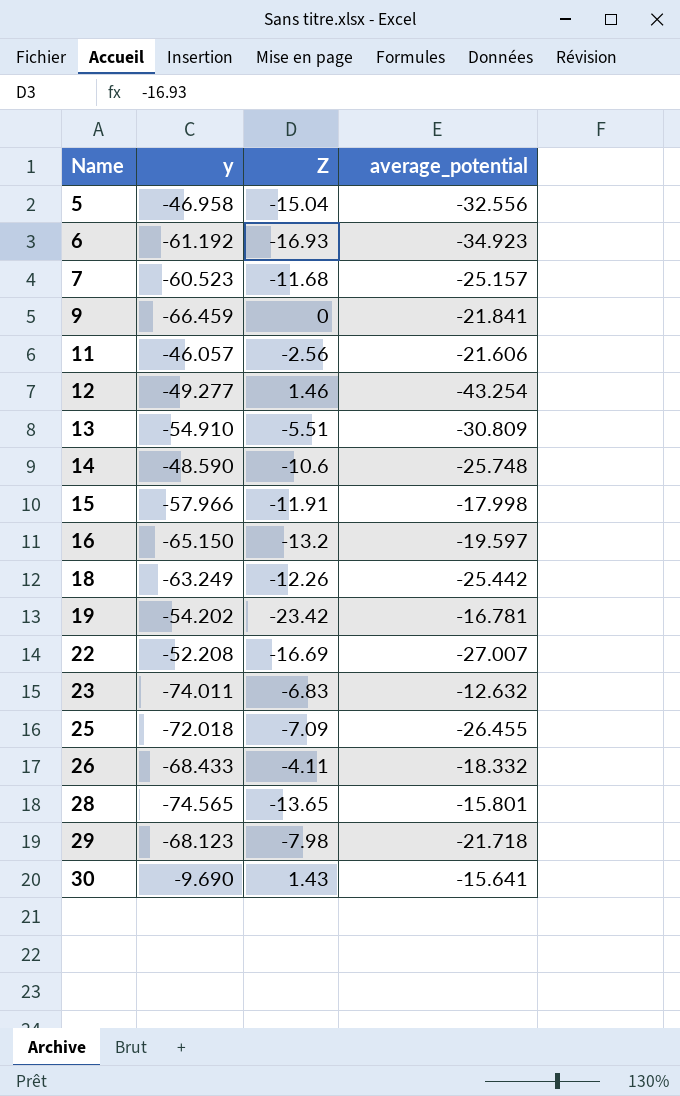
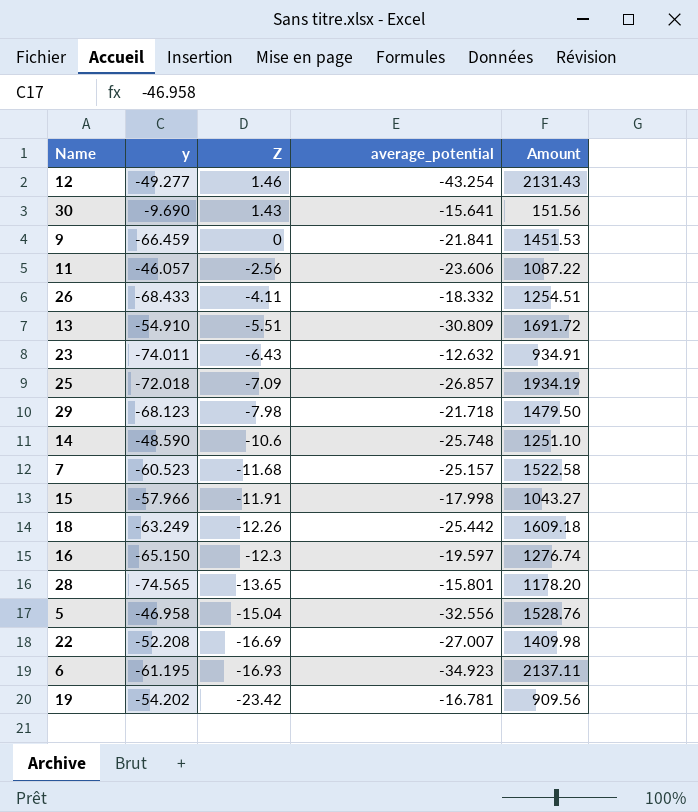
row order: Name ascending -> Z descending
column Amount | formula: none -> [y] * [average_potential]
11 | average_potential: -21.606 -> -23.606
23 | Z: -6.83 -> -6.43
25 | average_potential: -26.455 -> -26.857
16 | Z: -13.2 -> -12.3
6 | y: -61.192 -> -61.195

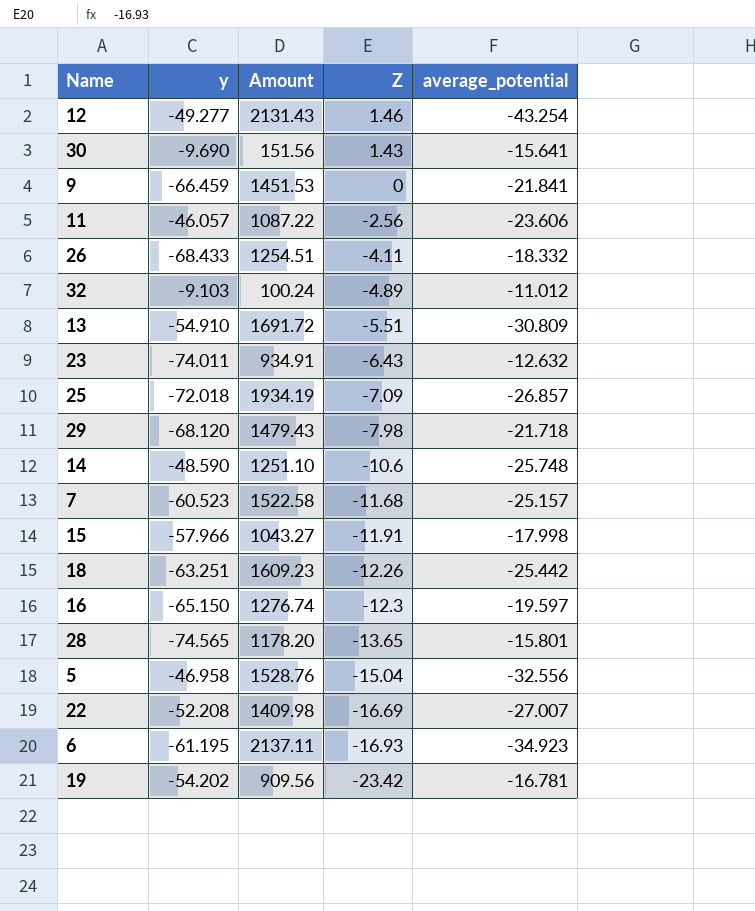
column Amount | position: 5 -> 3
row 32: none -> -9.103 | 100.24 | -4.89 | -11.012
29 | y: -68.123 -> -68.120
29 | Amount: 1479.50 -> 1479.43
18 | y: -63.249 -> -63.251
18 | Amount: 1609.18 -> 1609.23

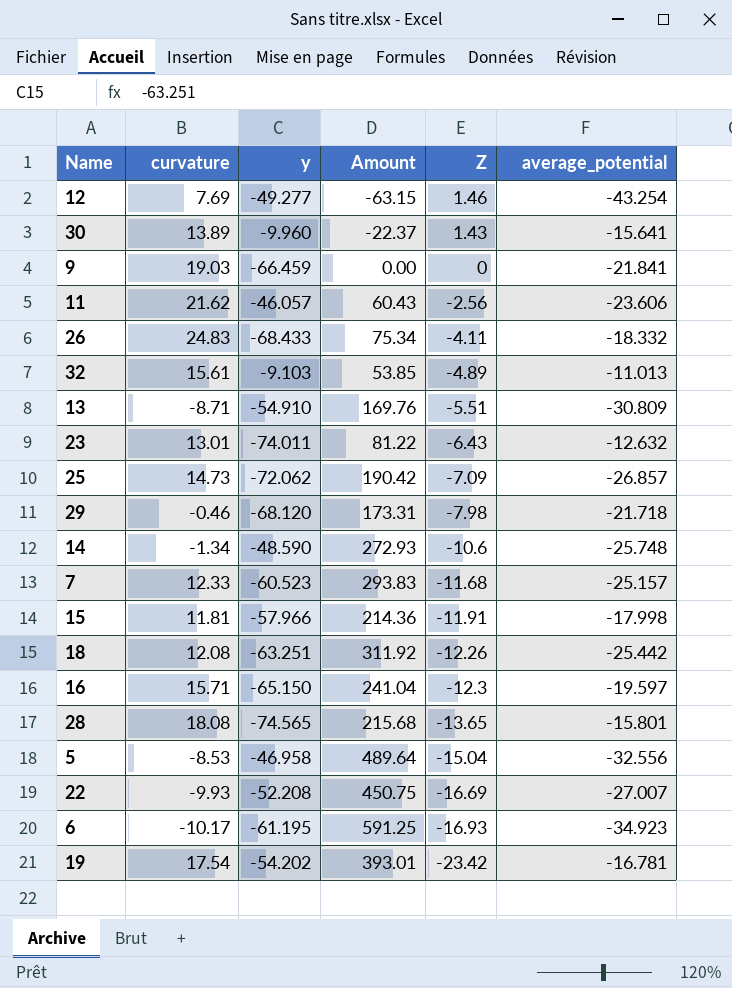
column curvature | position: none -> 2
column Amount | formula: [y] * [average_potential] -> [Z] * [average_potential]
30 | y: -9.690 -> -9.960
32 | average_potential: -11.012 -> -11.013
25 | y: -72.018 -> -72.062

